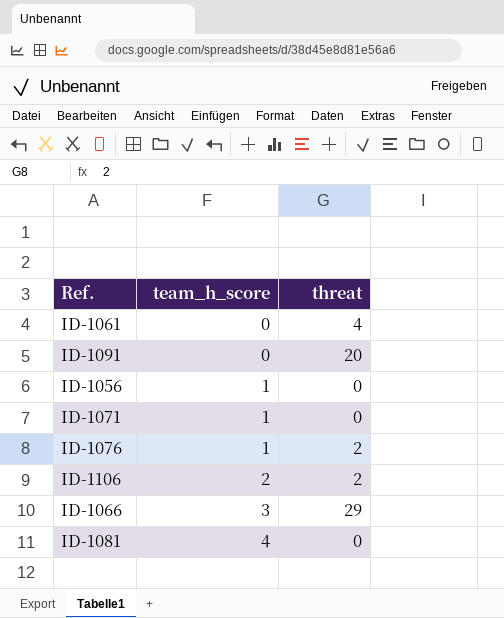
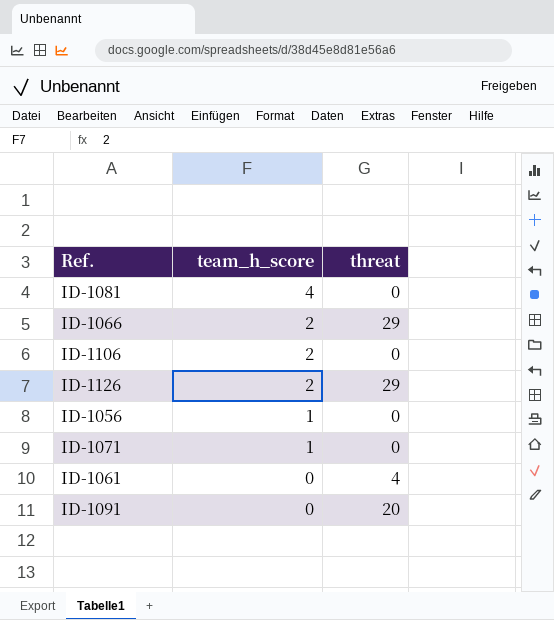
row order: team_h_score ascending -> team_h_score descending
row ID-1076: 1 | 2 -> none
ID-1066 | team_h_score: 3 -> 2
ID-1106 | threat: 2 -> 0
row ID-1126: none -> 2 | 29

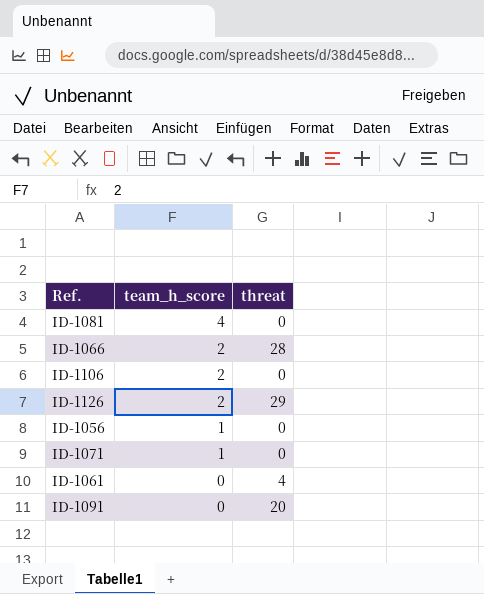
ID-1066 | threat: 29 -> 28

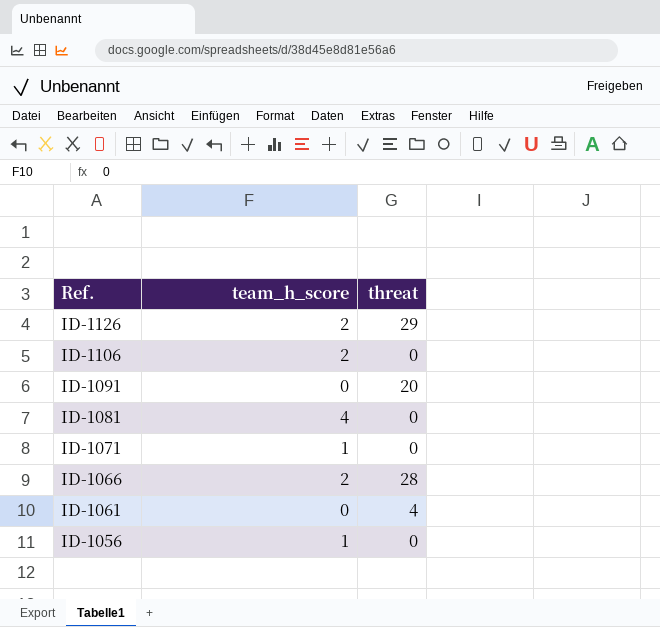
row order: team_h_score descending -> Ref. descending

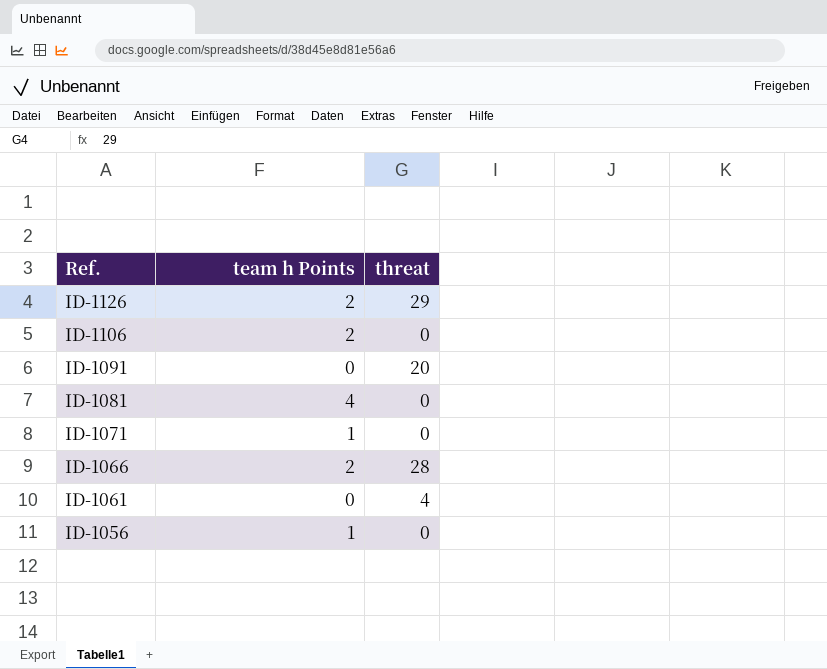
column name: team_h_score -> team h Points

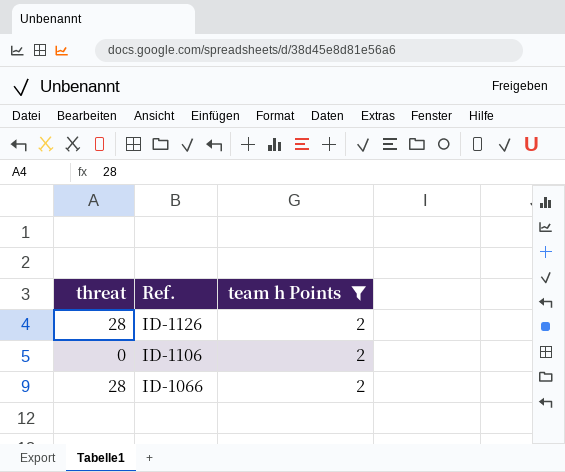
filter: none -> team h Points = 2
column threat | position: 3 -> 1
ID-1126 | threat: 29 -> 28

